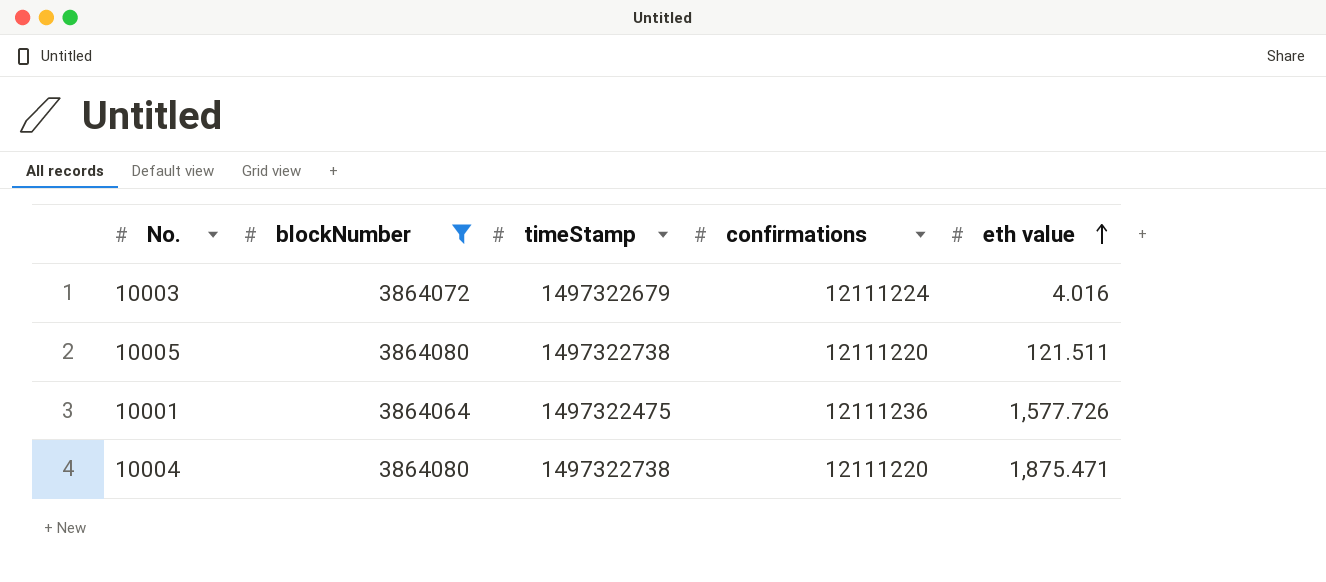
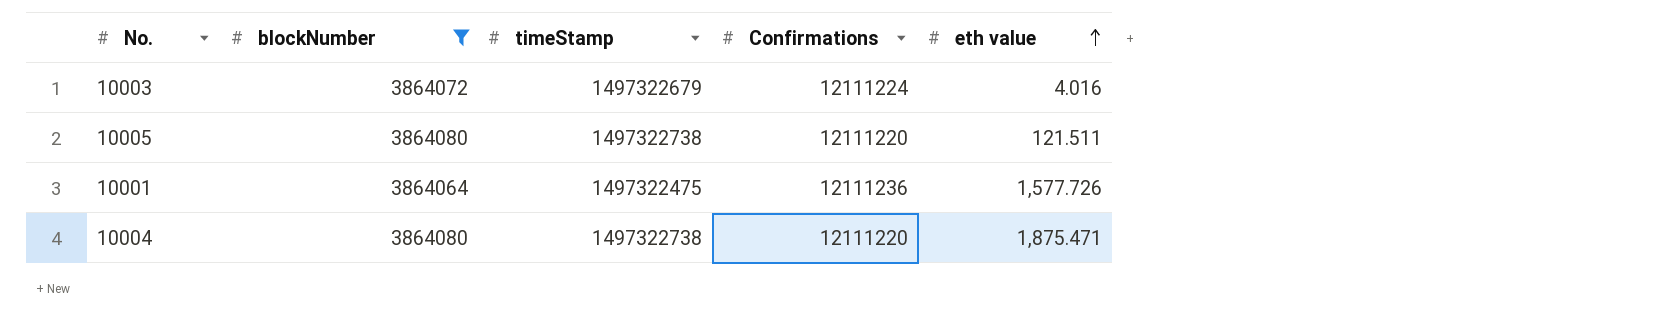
column name: confirmations -> Confirmations

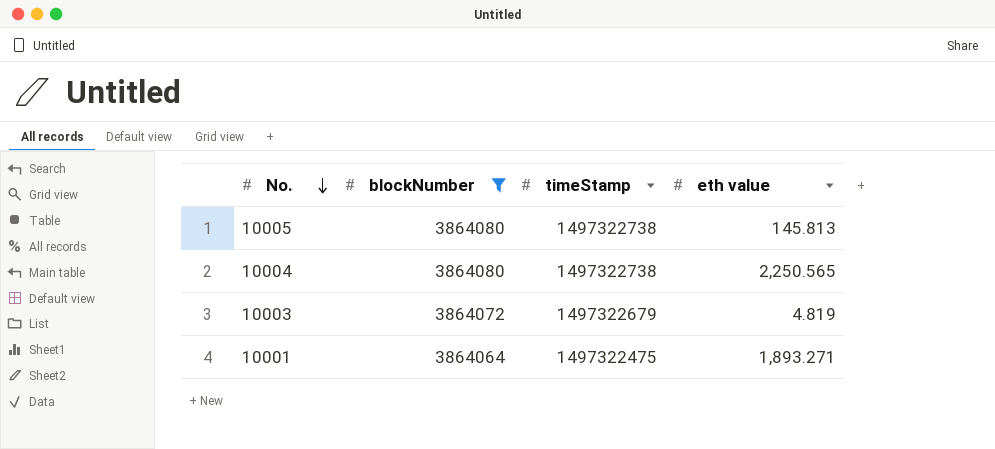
row order: eth value ascending -> No. descending
column Confirmations | position: 4 -> none
10005 | eth value: 121.511 -> 145.813
10004 | eth value: 1,875.471 -> 2,250.565
10003 | eth value: 4.016 -> 4.819
10001 | eth value: 1,577.726 -> 1,893.271

